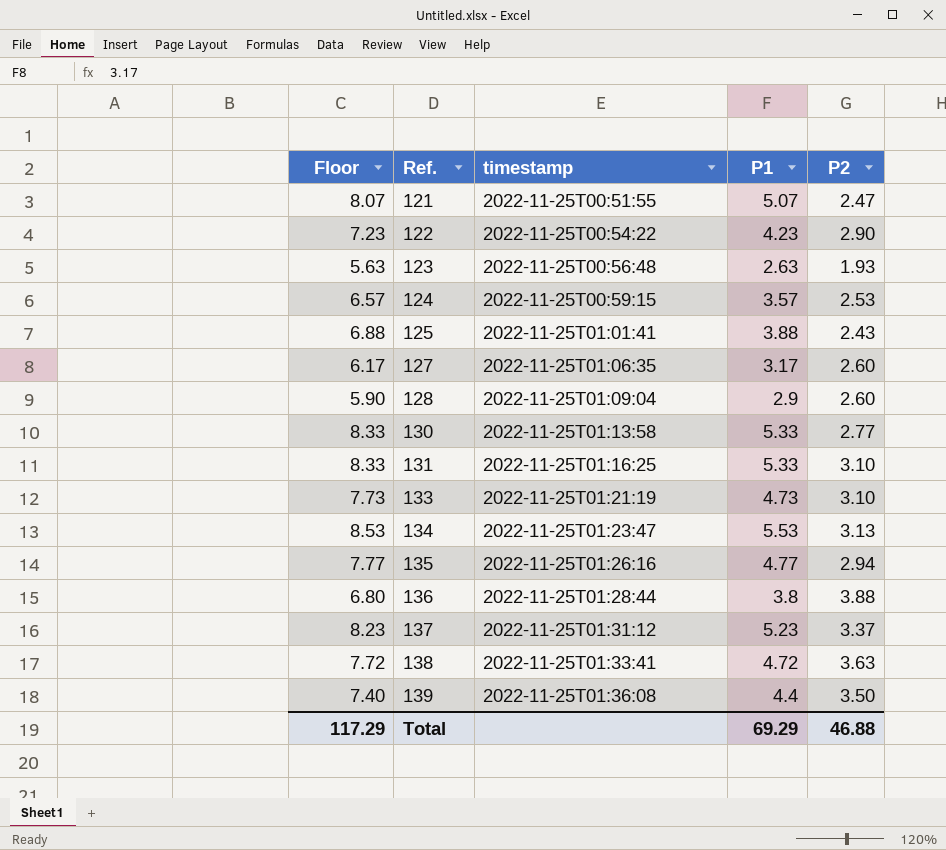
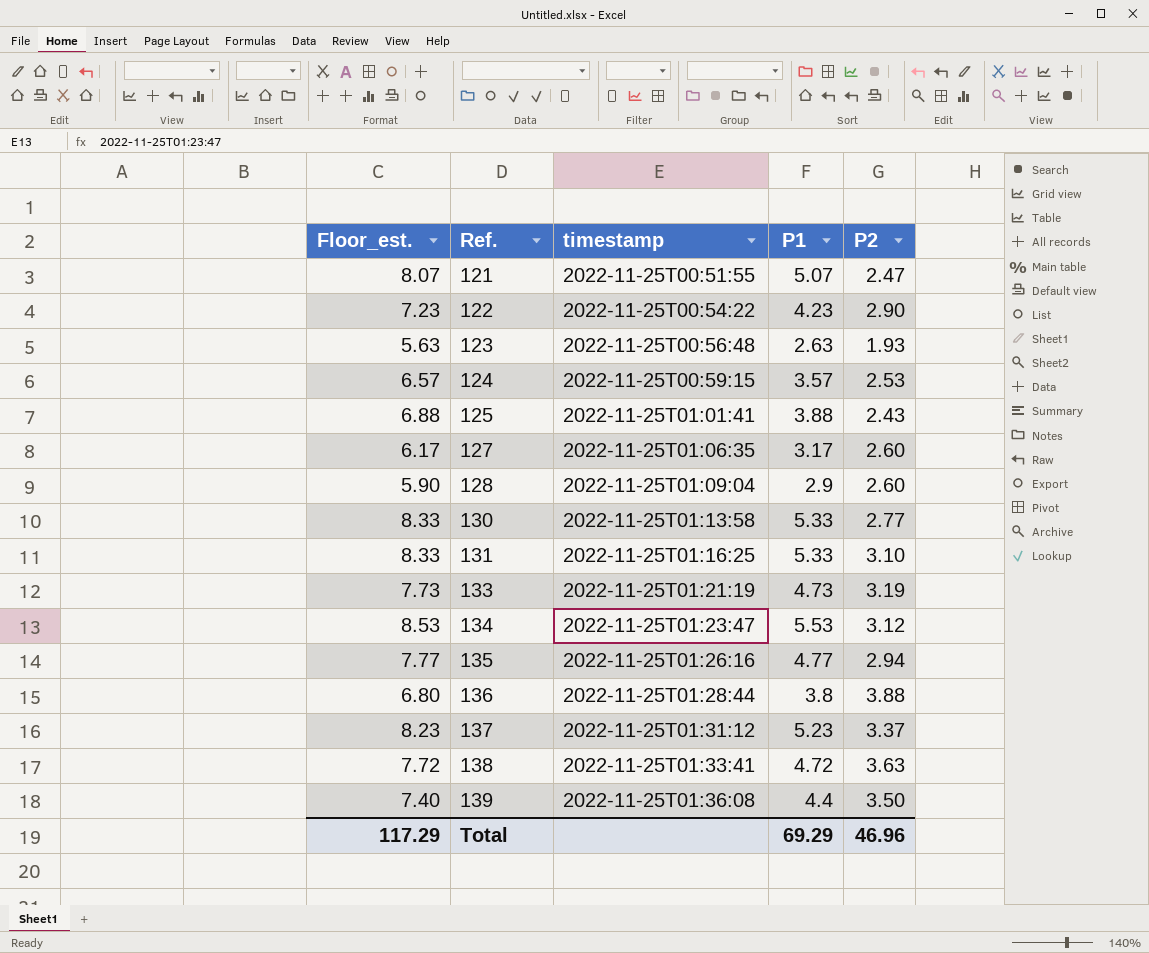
column name: Floor -> Floor_est.
133 | P2: 3.10 -> 3.19
134 | P2: 3.13 -> 3.12
Total | P2: 46.88 -> 46.96

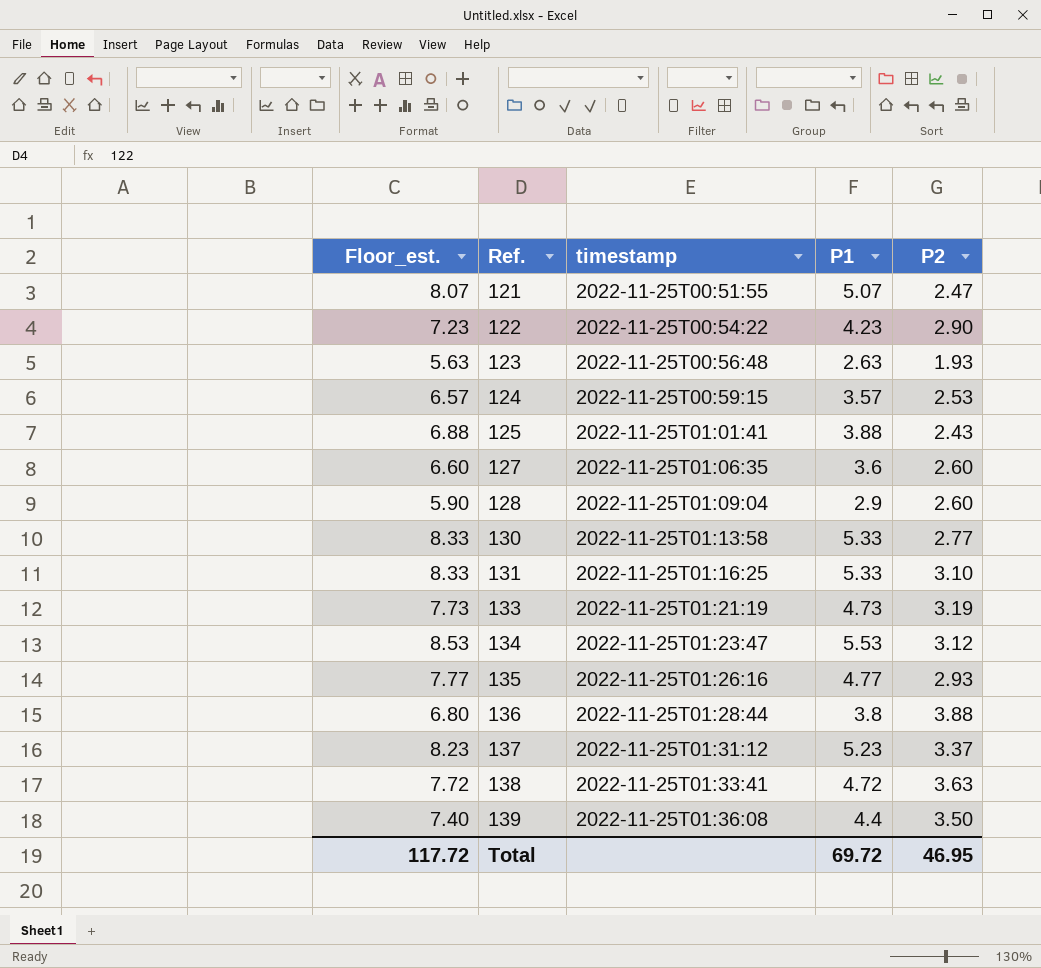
127 | Floor_est.: 6.17 -> 6.60
127 | P1: 3.17 -> 3.6
135 | P2: 2.94 -> 2.93
Total | Floor_est.: 117.29 -> 117.72
Total | P1: 69.29 -> 69.72
Total | P2: 46.96 -> 46.95

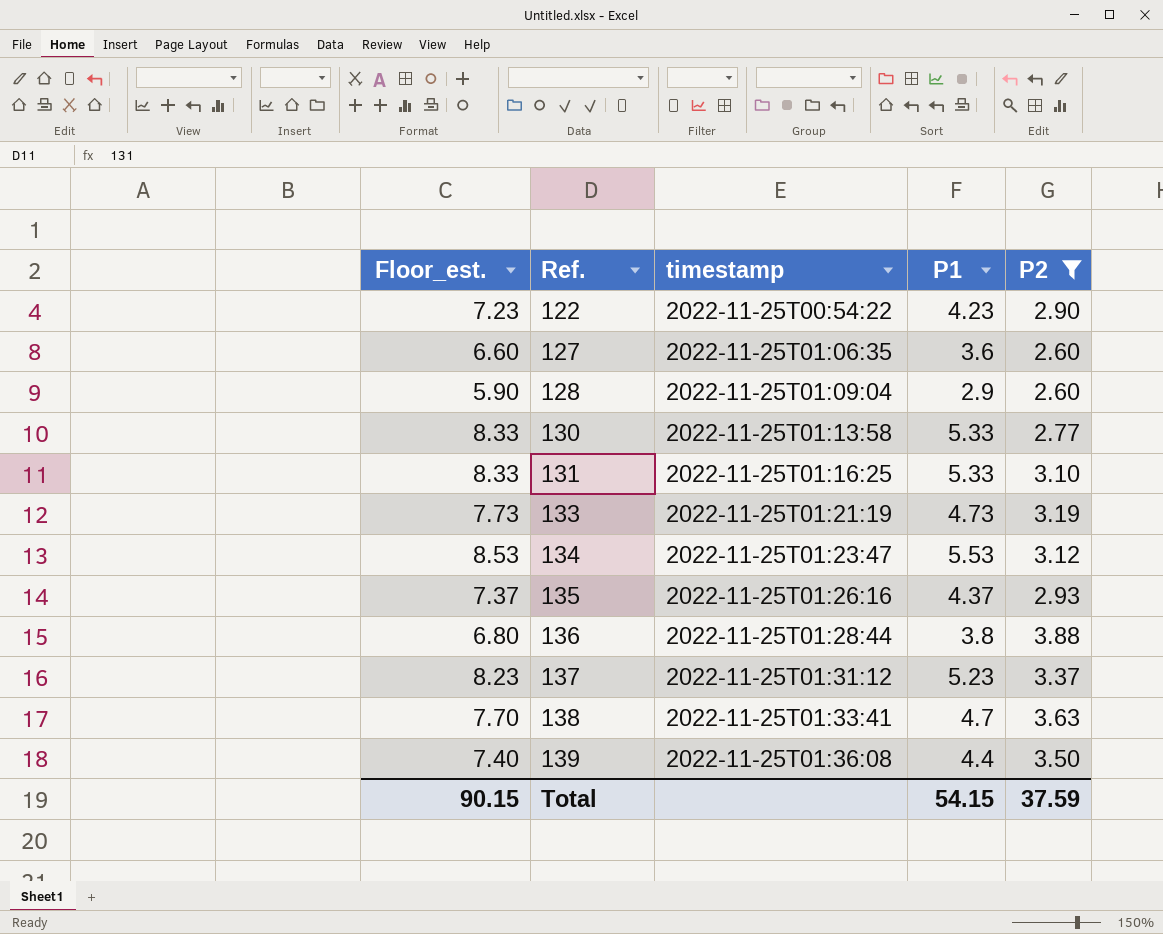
filter: none -> P2 >= 2.60
135 | Floor_est.: 7.77 -> 7.37
135 | P1: 4.77 -> 4.37
138 | Floor_est.: 7.72 -> 7.70
138 | P1: 4.72 -> 4.7
Total | Floor_est.: 117.72 -> 90.15
Total | P1: 69.72 -> 54.15
Total | P2: 46.95 -> 37.59

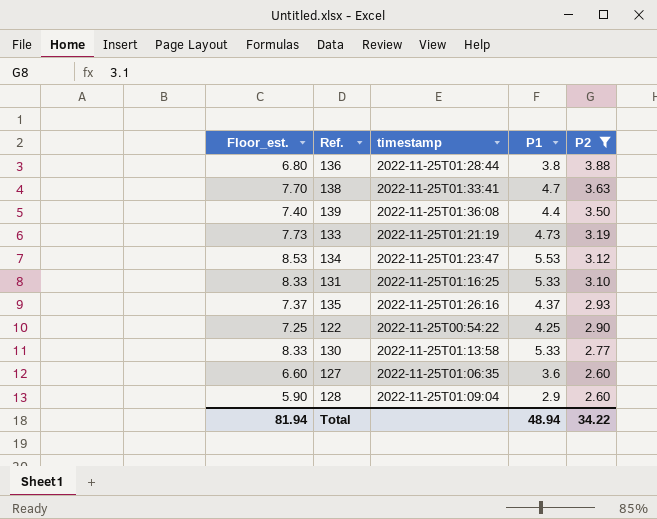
row order: Ref. ascending -> P2 descending
row 137: 8.23 | 2022-11-25T01:31:12 | 5.23 | 3.37 -> none
122 | Floor_est.: 7.23 -> 7.25
122 | P1: 4.23 -> 4.25
Total | Floor_est.: 90.15 -> 81.94
Total | P1: 54.15 -> 48.94
Total | P2: 37.59 -> 34.22

